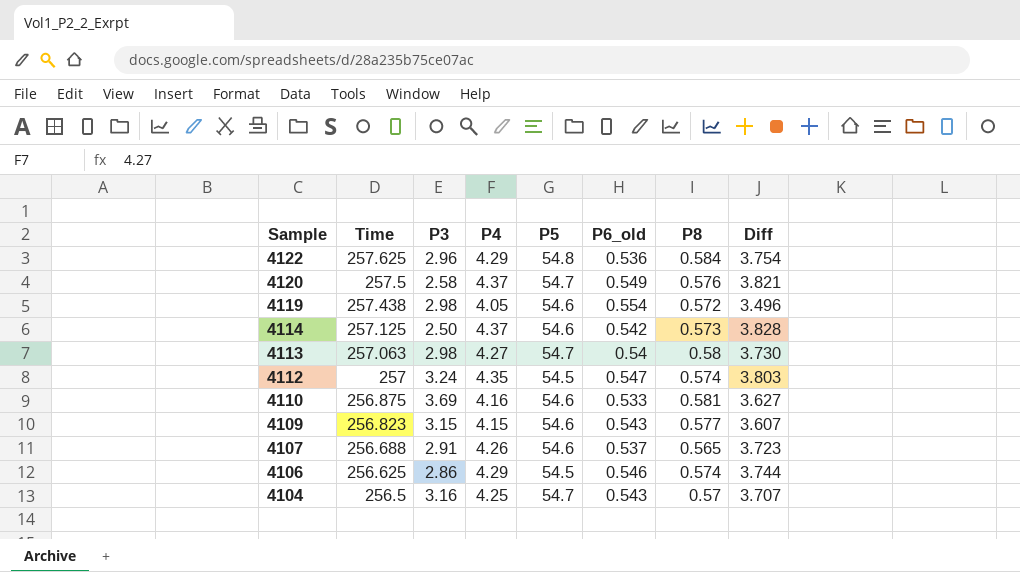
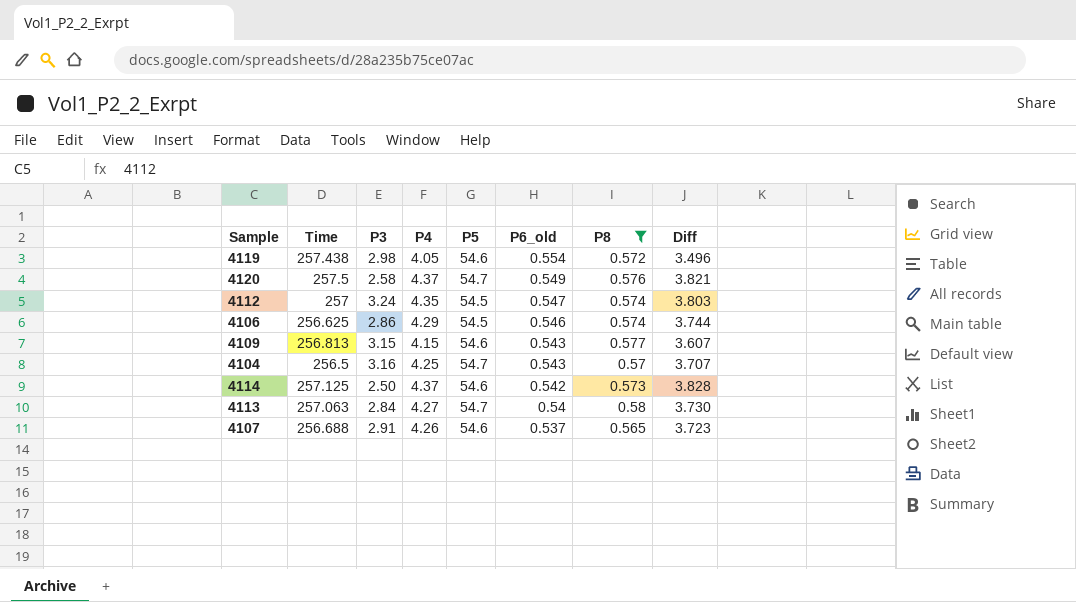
filter: none -> P8 <= 0.58
row order: Sample descending -> P6_old descending
4109 | Time: 256.823 -> 256.813
4113 | P3: 2.98 -> 2.84

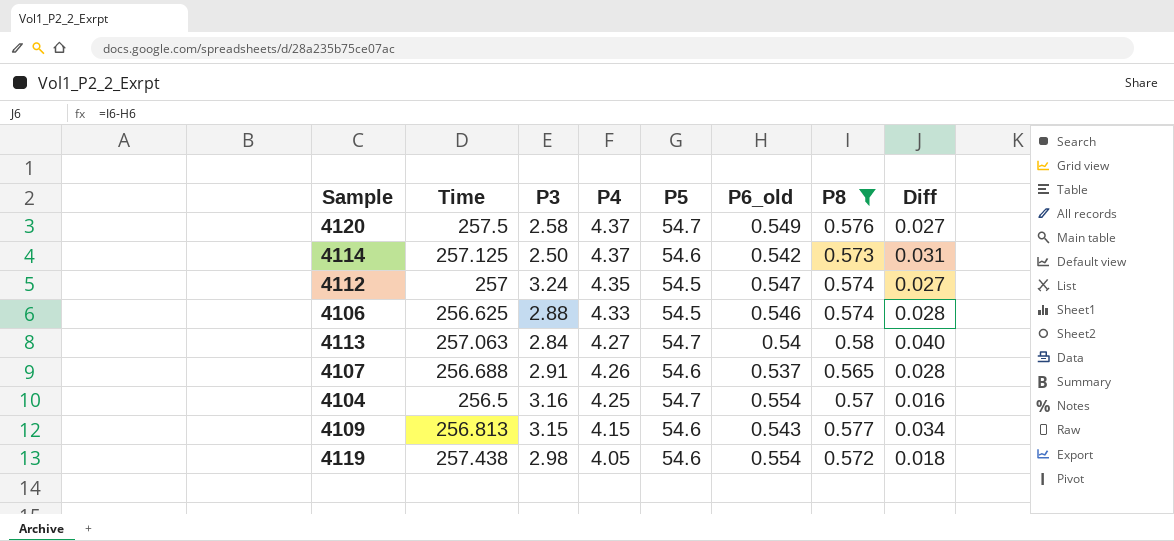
row order: P6_old descending -> P4 descending
column Diff | formula: [P4] - [P6_old] -> [P8] - [P6_old]
4106 | P3: 2.86 -> 2.88
4106 | P4: 4.29 -> 4.33
4104 | P6_old: 0.543 -> 0.554

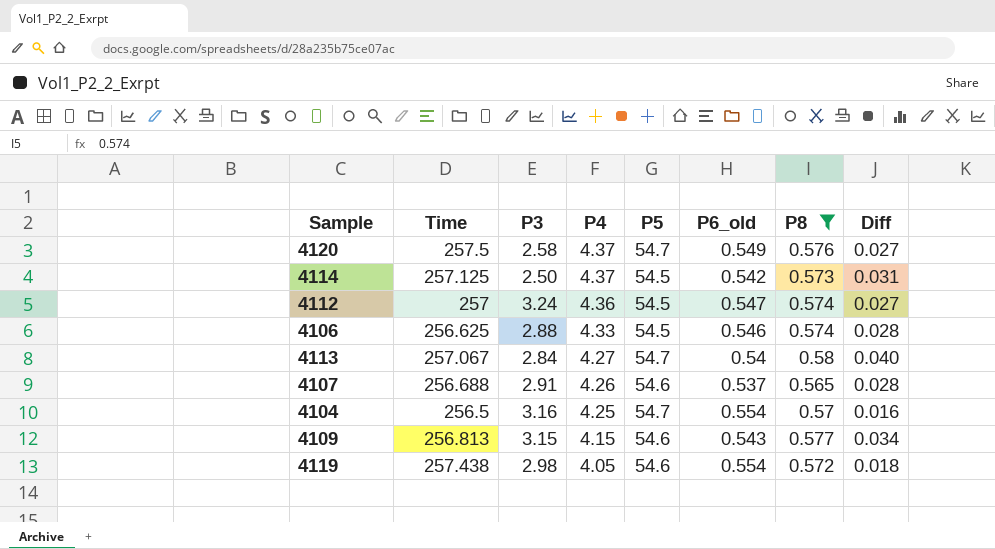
4114 | P5: 54.6 -> 54.5
4112 | P4: 4.35 -> 4.36
4113 | Time: 257.063 -> 257.067

